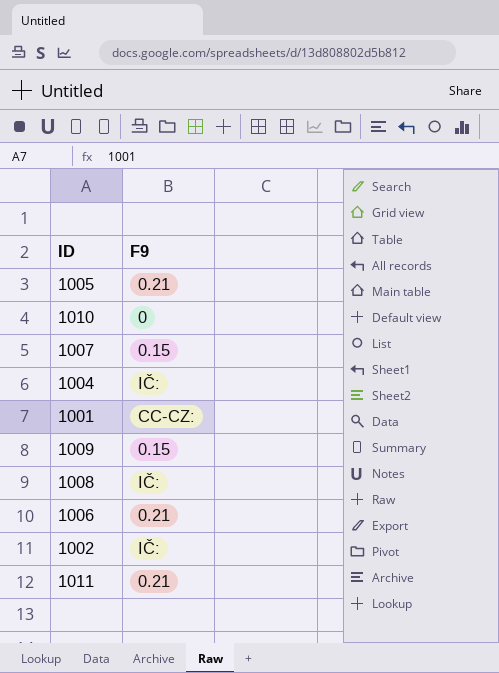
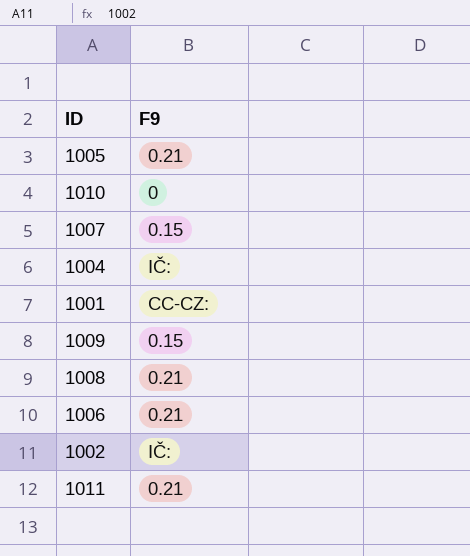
1008 | F9: IČ: -> 0.21

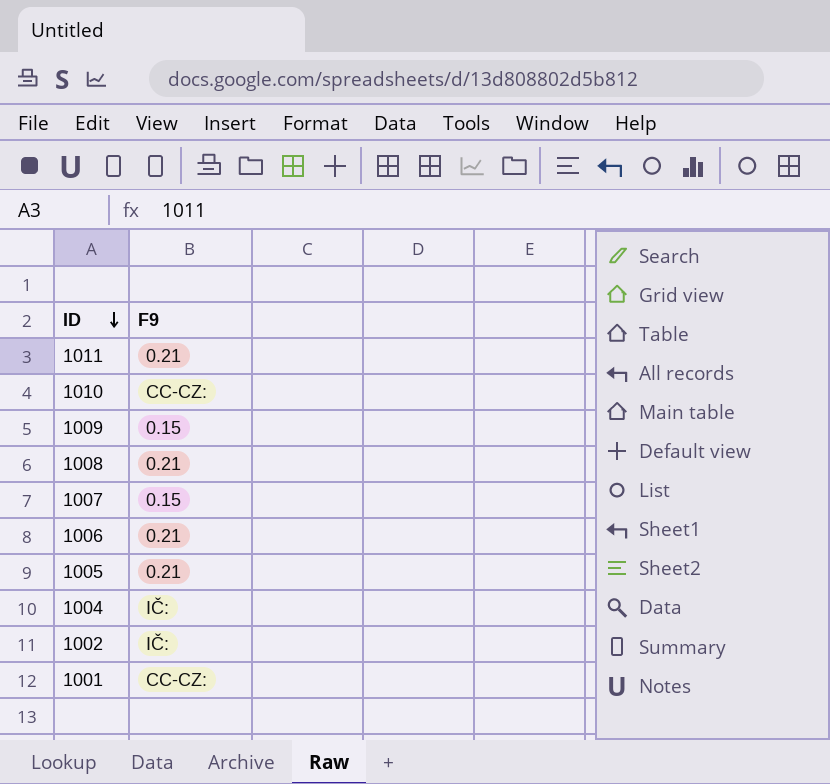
row order: none -> ID descending
1010 | F9: 0 -> CC-CZ:

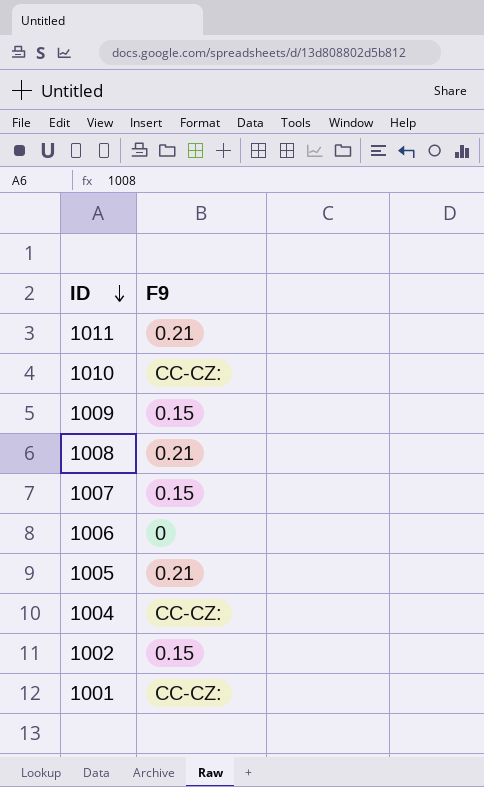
1006 | F9: 0.21 -> 0
1004 | F9: IČ: -> CC-CZ:
1002 | F9: IČ: -> 0.15

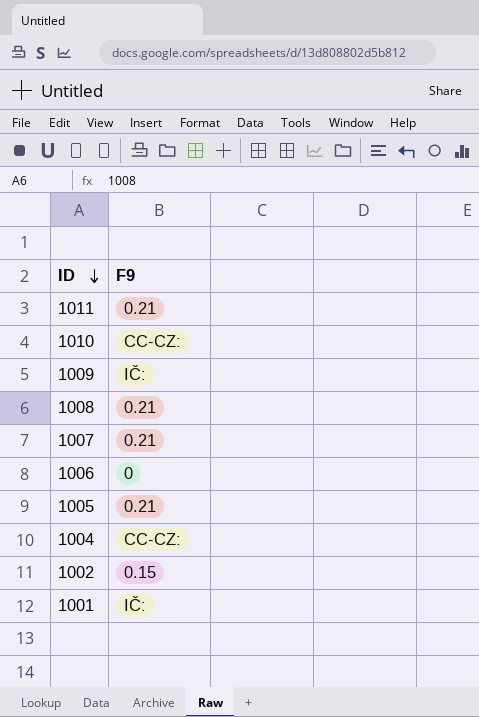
1009 | F9: 0.15 -> IČ:
1007 | F9: 0.15 -> 0.21
1001 | F9: CC-CZ: -> IČ:

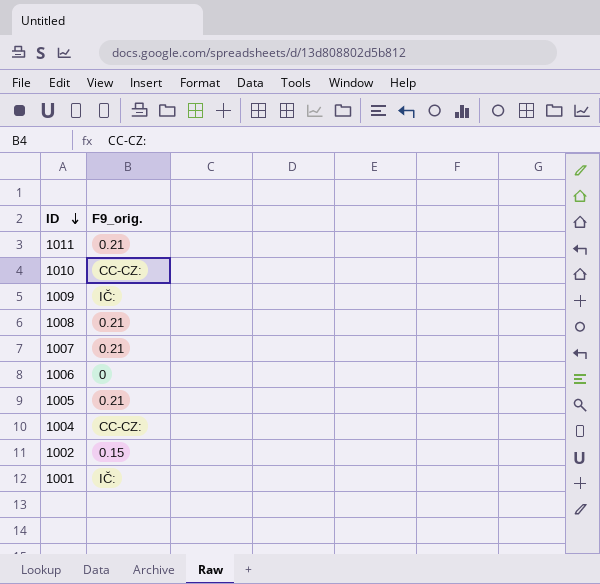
column name: F9 -> F9_orig.

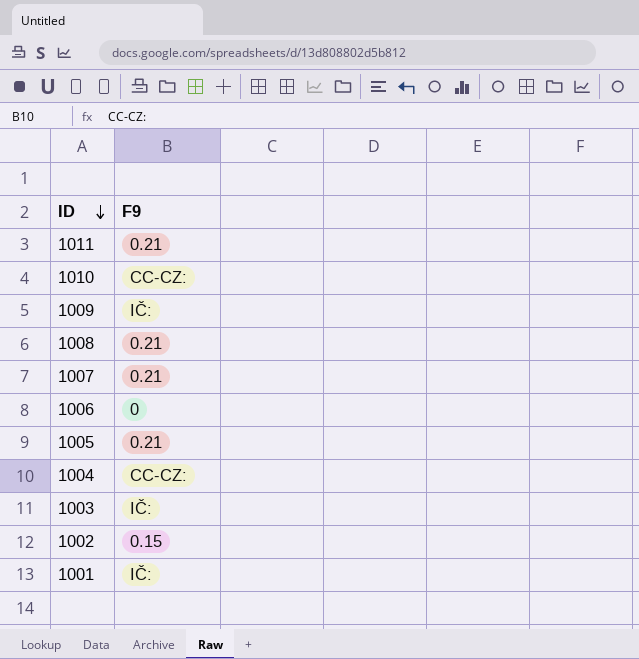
column name: F9_orig. -> F9
row 1003: none -> IČ:

